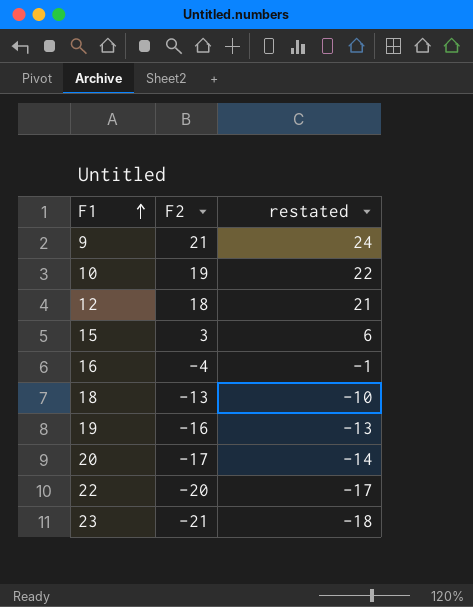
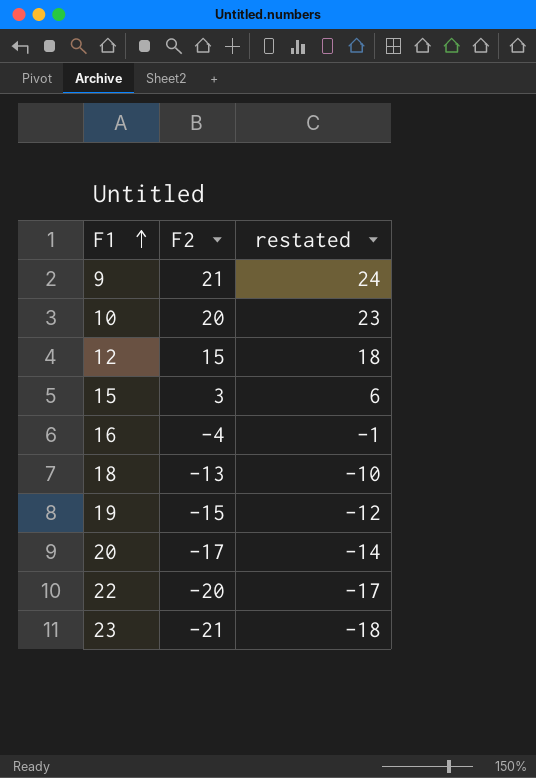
10 | F2: 19 -> 20
10 | restated: 22 -> 23
12 | F2: 18 -> 15
12 | restated: 21 -> 18
19 | F2: -16 -> -15
19 | restated: -13 -> -12

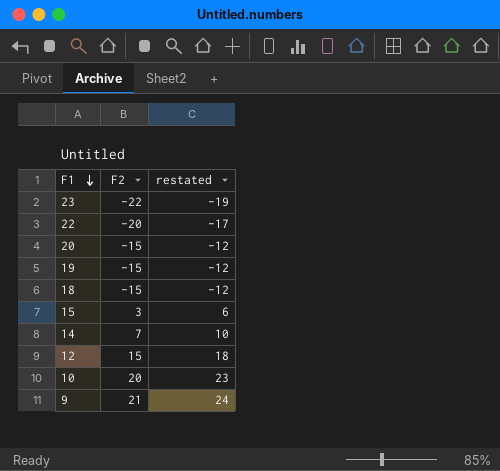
row order: F1 ascending -> F1 descending
row 16: -4 | -1 -> none
23 | F2: -21 -> -22
23 | restated: -18 -> -19
20 | F2: -17 -> -15
20 | restated: -14 -> -12
18 | F2: -13 -> -15
18 | restated: -10 -> -12
row 14: none -> 7 | 10

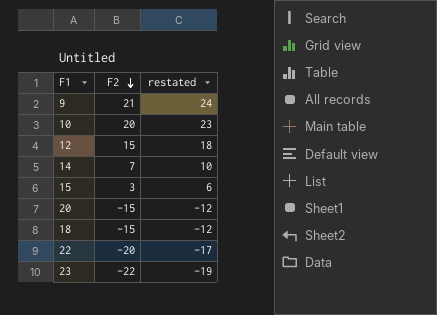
row order: F1 descending -> F2 descending
row 19: -15 | -12 -> none

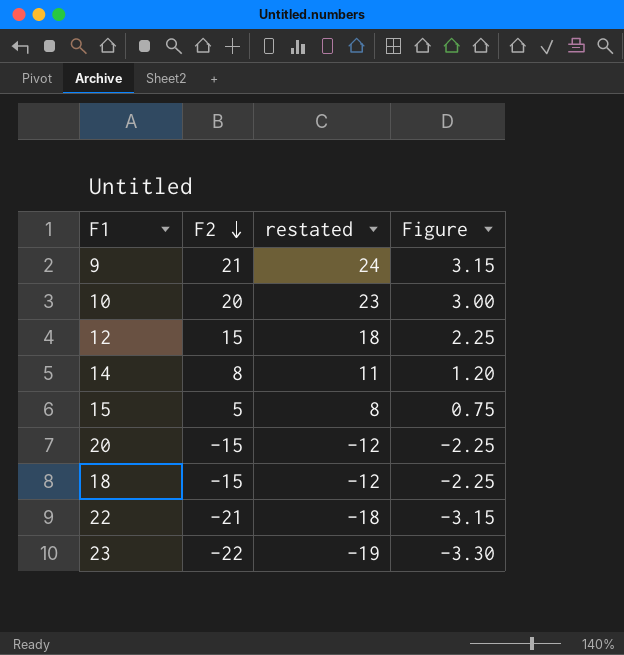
column Figure | formula: none -> [F2] * 0.15
14 | F2: 7 -> 8
14 | restated: 10 -> 11
15 | F2: 3 -> 5
15 | restated: 6 -> 8
22 | F2: -20 -> -21
22 | restated: -17 -> -18

